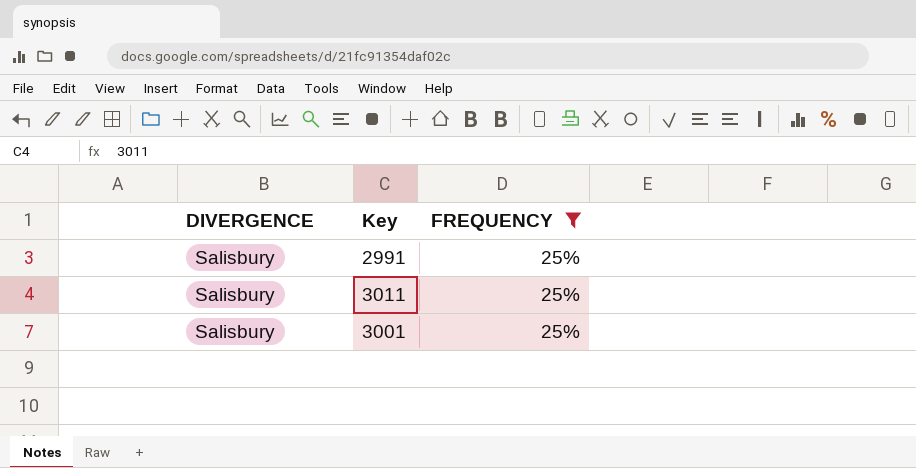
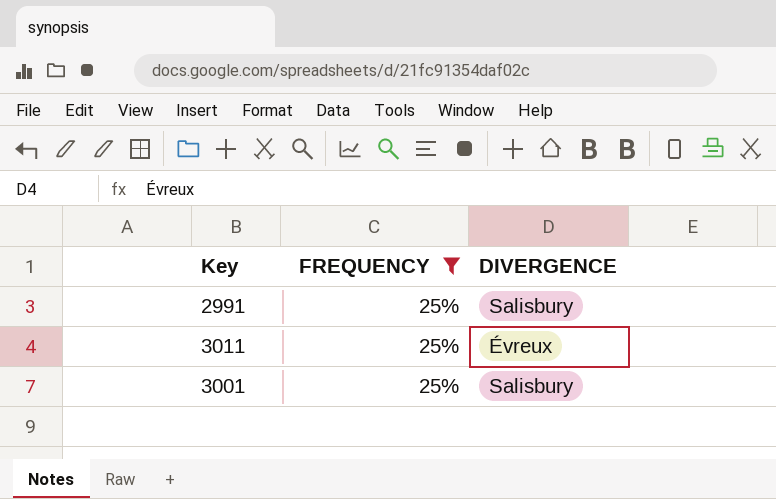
column DIVERGENCE | position: 1 -> 3
3011 | DIVERGENCE: Salisbury -> Évreux

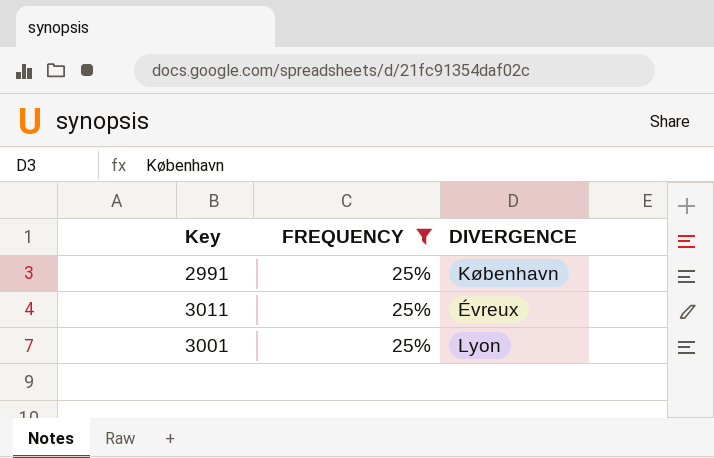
2991 | DIVERGENCE: Salisbury -> København
3001 | DIVERGENCE: Salisbury -> Lyon

